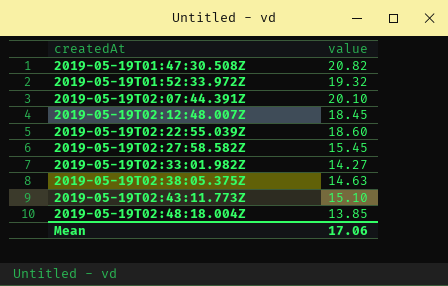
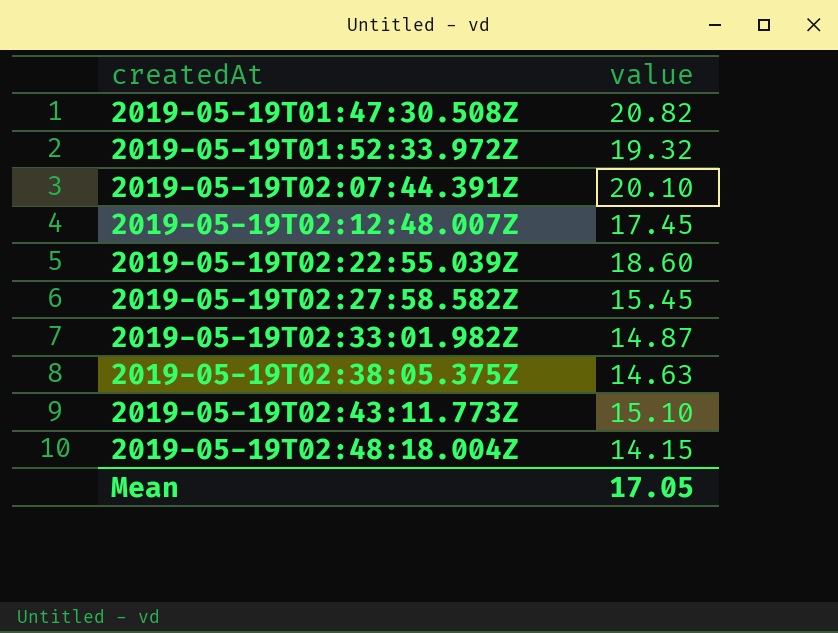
2019-05-19T02:12:48.007Z | value: 18.45 -> 17.45
2019-05-19T02:33:01.982Z | value: 14.27 -> 14.87
2019-05-19T02:48:18.004Z | value: 13.85 -> 14.15
Mean | value: 17.06 -> 17.05

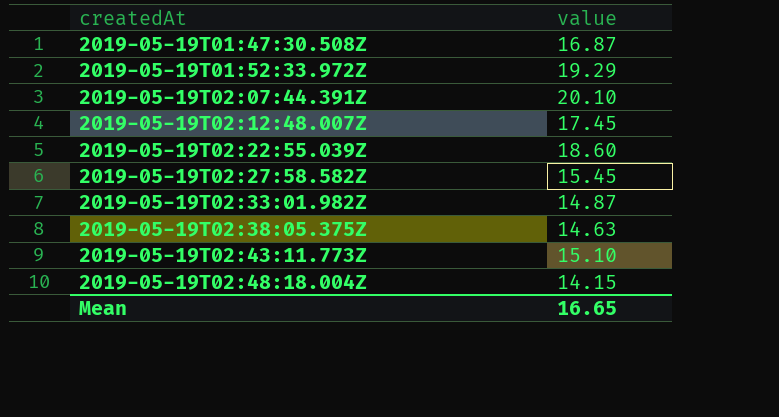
2019-05-19T01:47:30.508Z | value: 20.82 -> 16.87
2019-05-19T01:52:33.972Z | value: 19.32 -> 19.29
Mean | value: 17.05 -> 16.65

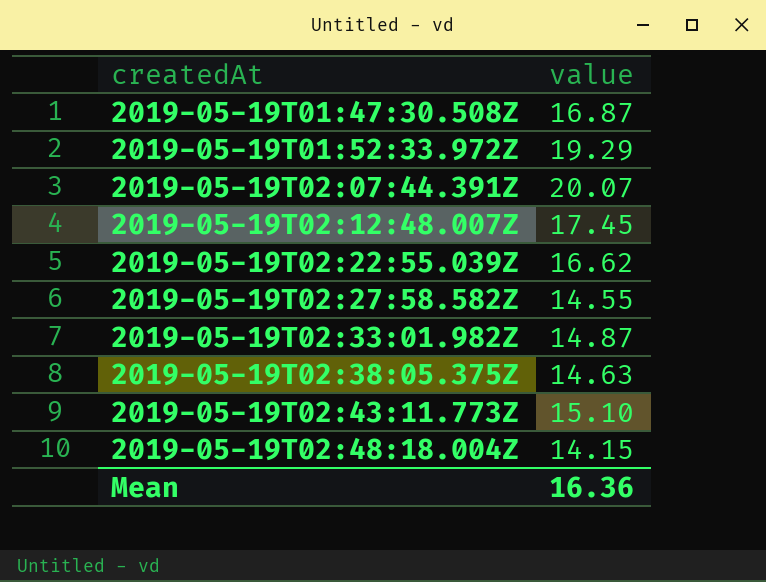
2019-05-19T02:07:44.391Z | value: 20.10 -> 20.07
2019-05-19T02:22:55.039Z | value: 18.60 -> 16.62
2019-05-19T02:27:58.582Z | value: 15.45 -> 14.55
Mean | value: 16.65 -> 16.36

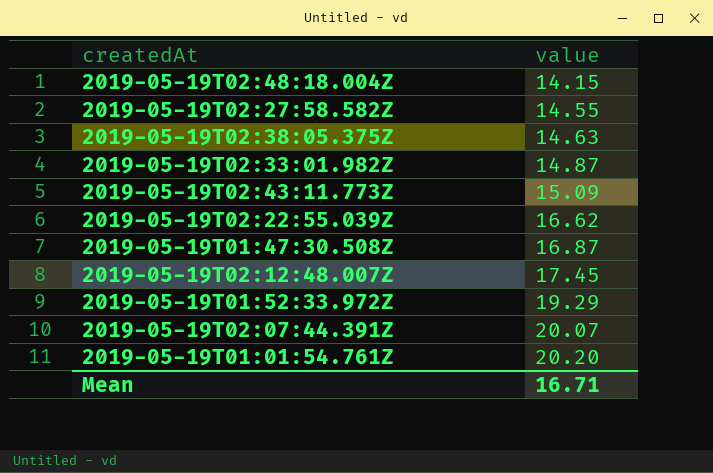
row order: createdAt ascending -> value ascending
2019-05-19T02:43:11.773Z | value: 15.10 -> 15.09
row 2019-05-19T01:01:54.761Z: none -> 20.20
Mean | value: 16.36 -> 16.71

